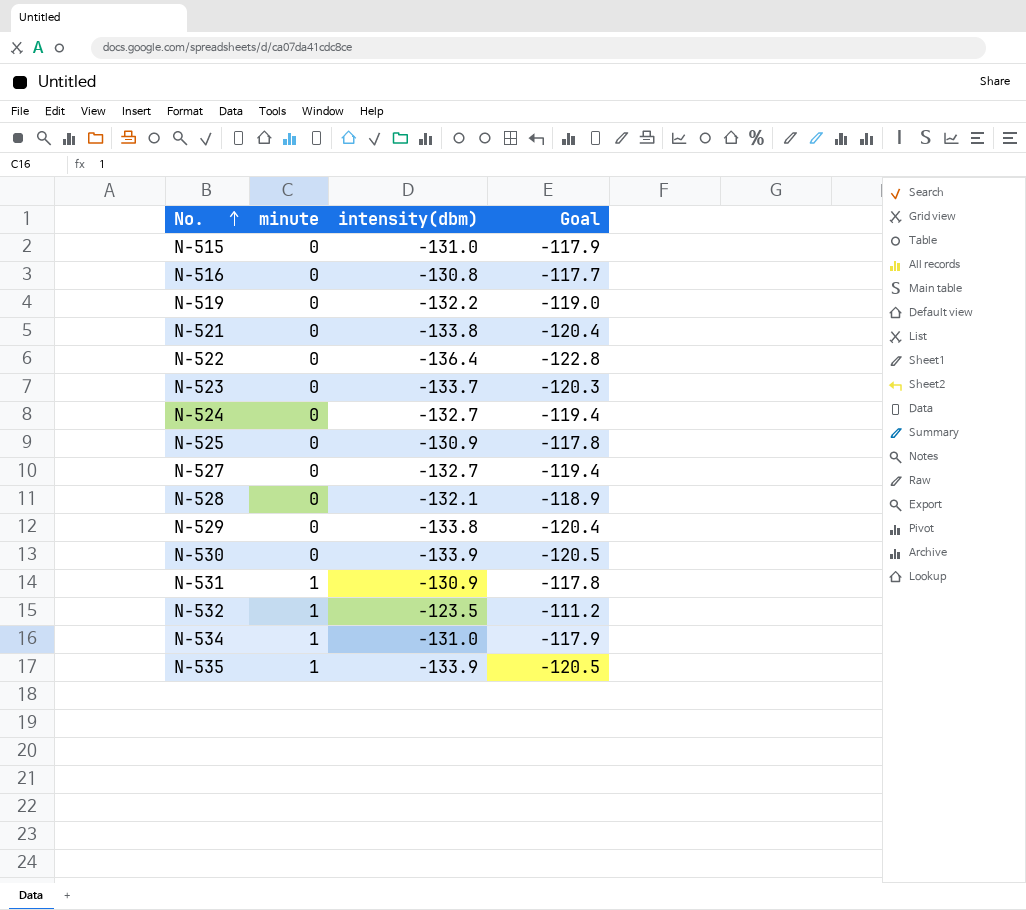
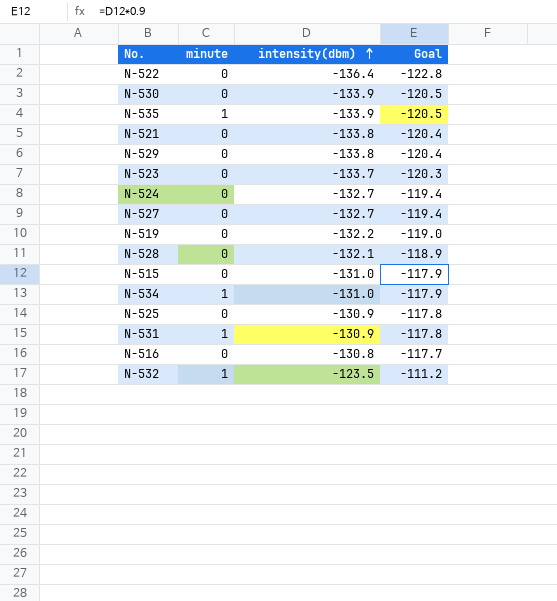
row order: No. ascending -> intensity(dbm) ascending

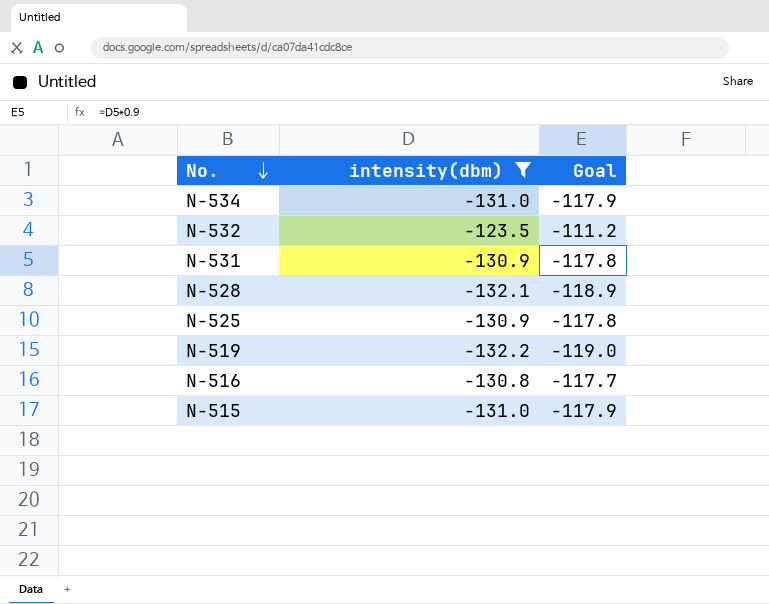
filter: none -> intensity(dbm) >= -132.2
row order: intensity(dbm) ascending -> No. descending
column minute | position: 2 -> none

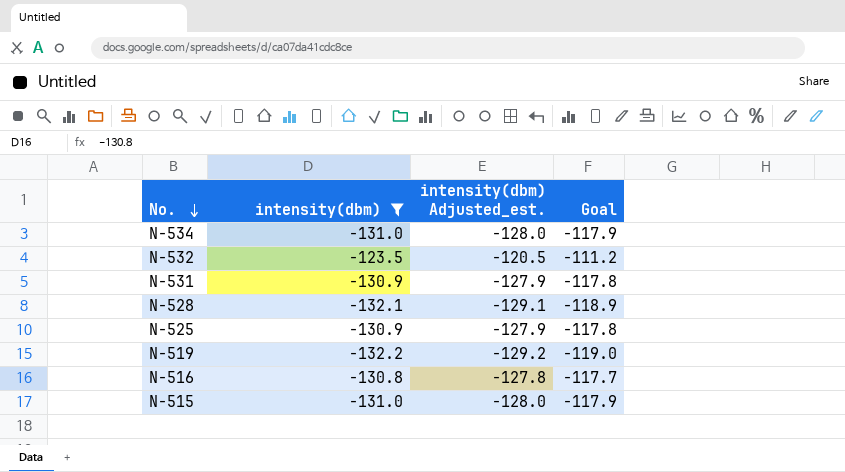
column intensity(dbm) Adjusted_est. | formula: none -> [intensity(dbm)] + 3

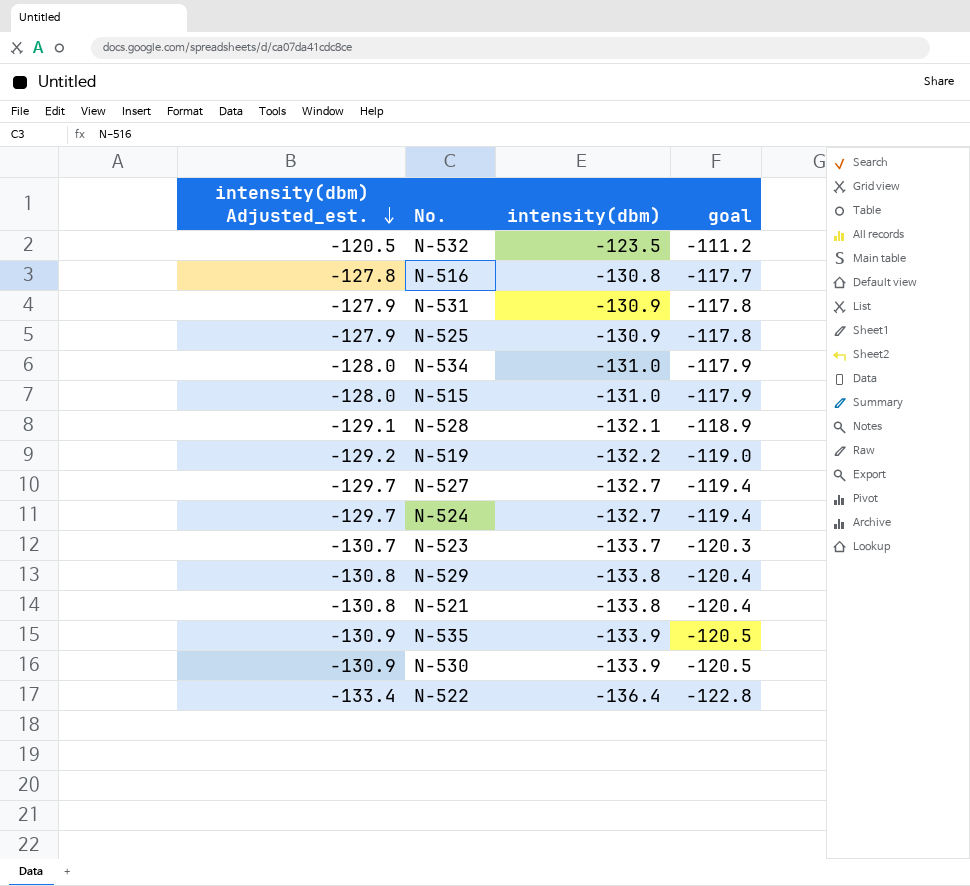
filter: intensity(dbm) >= -132.2 -> none
row order: No. descending -> intensity(dbm) Adjusted_est. descending
column intensity(dbm) Adjusted_est. | position: 3 -> 1
column name: Goal -> goal

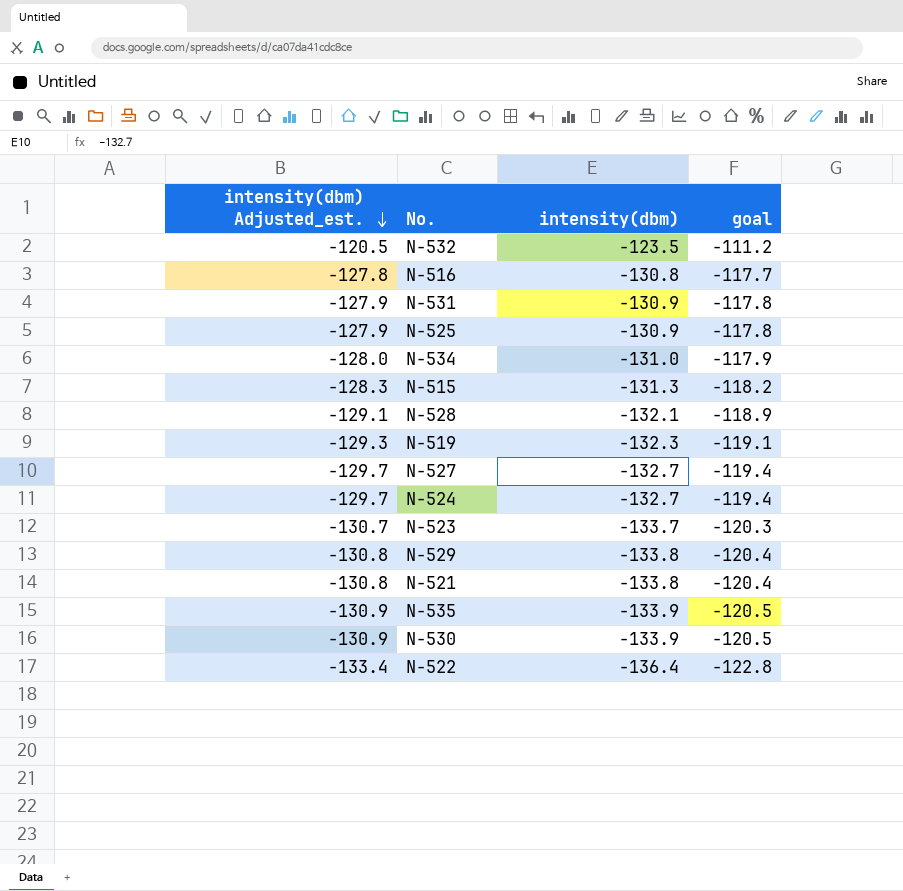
N-515 | intensity(dbm) Adjusted_est.: -128.0 -> -128.3
N-515 | intensity(dbm): -131.0 -> -131.3
N-515 | goal: -117.9 -> -118.2
N-519 | intensity(dbm) Adjusted_est.: -129.2 -> -129.3
N-519 | intensity(dbm): -132.2 -> -132.3
N-519 | goal: -119.0 -> -119.1

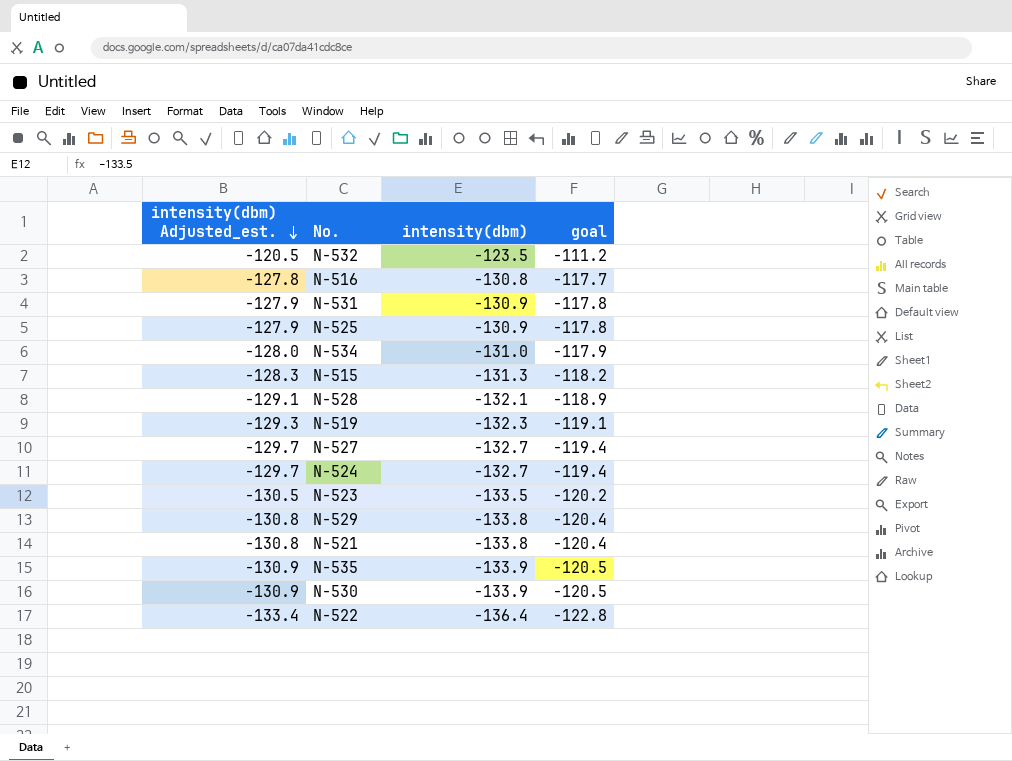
N-523 | intensity(dbm) Adjusted_est.: -130.7 -> -130.5
N-523 | intensity(dbm): -133.7 -> -133.5
N-523 | goal: -120.3 -> -120.2

